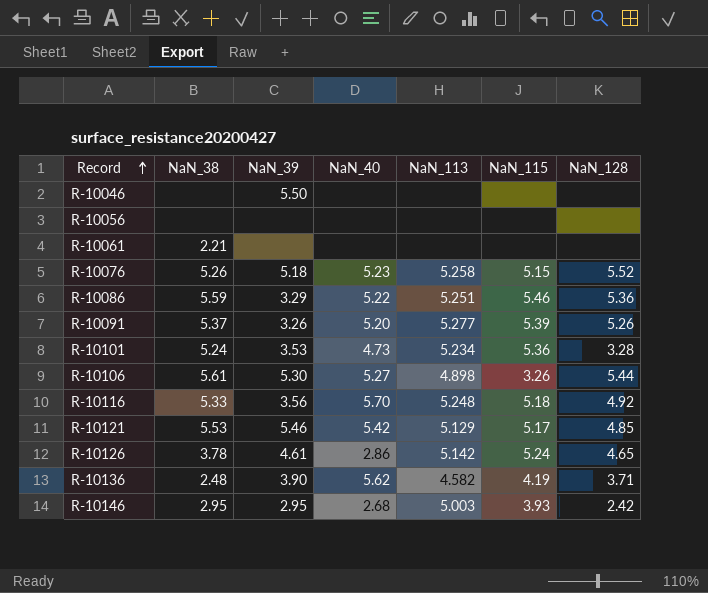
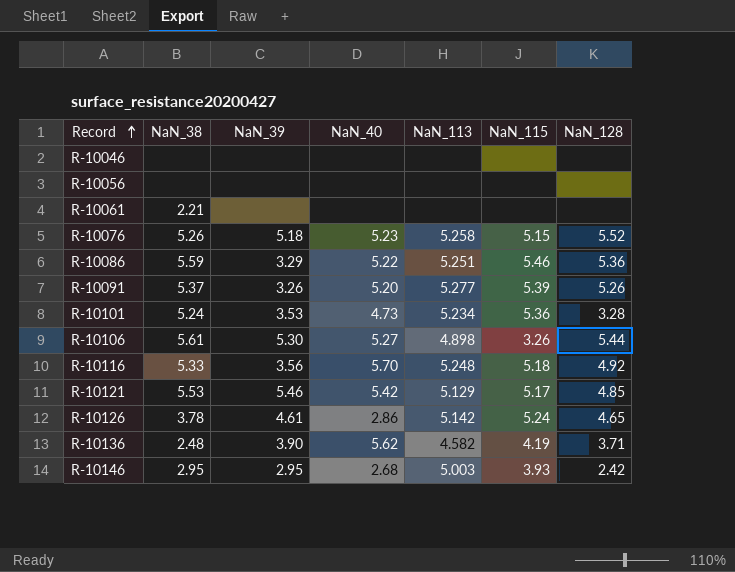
R-10046 | NaN_39: 5.50 -> none

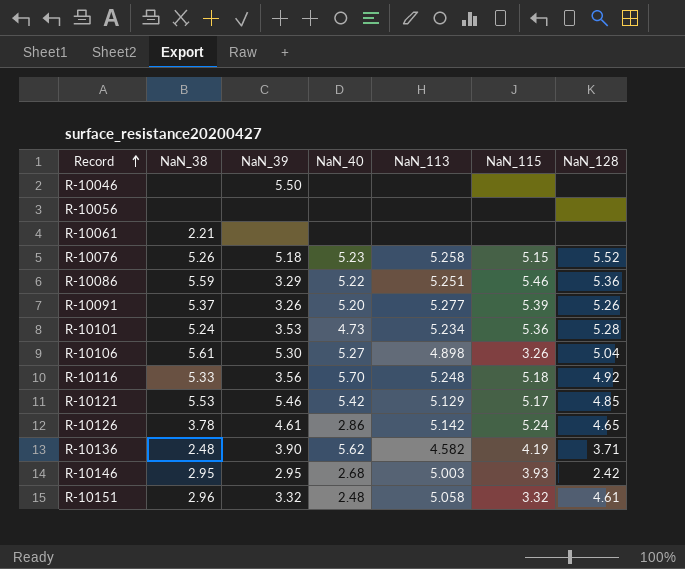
R-10046 | NaN_39: none -> 5.50
R-10101 | NaN_128: 3.28 -> 5.28
R-10106 | NaN_128: 5.44 -> 5.04
row R-10151: none -> 2.96 | 3.32 | 2.48 | 5.058 | 3.32 | 4.61

